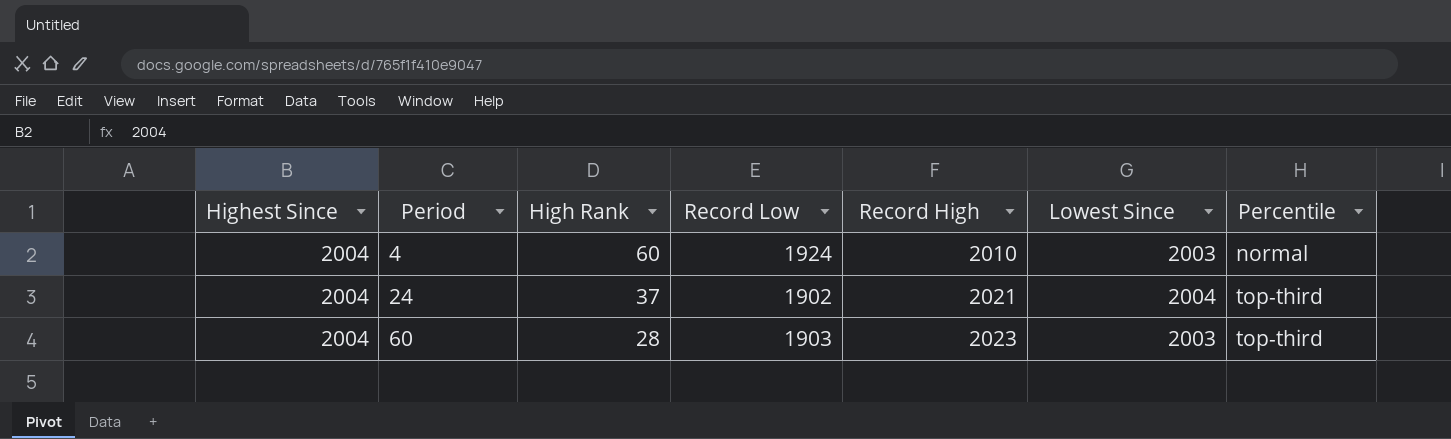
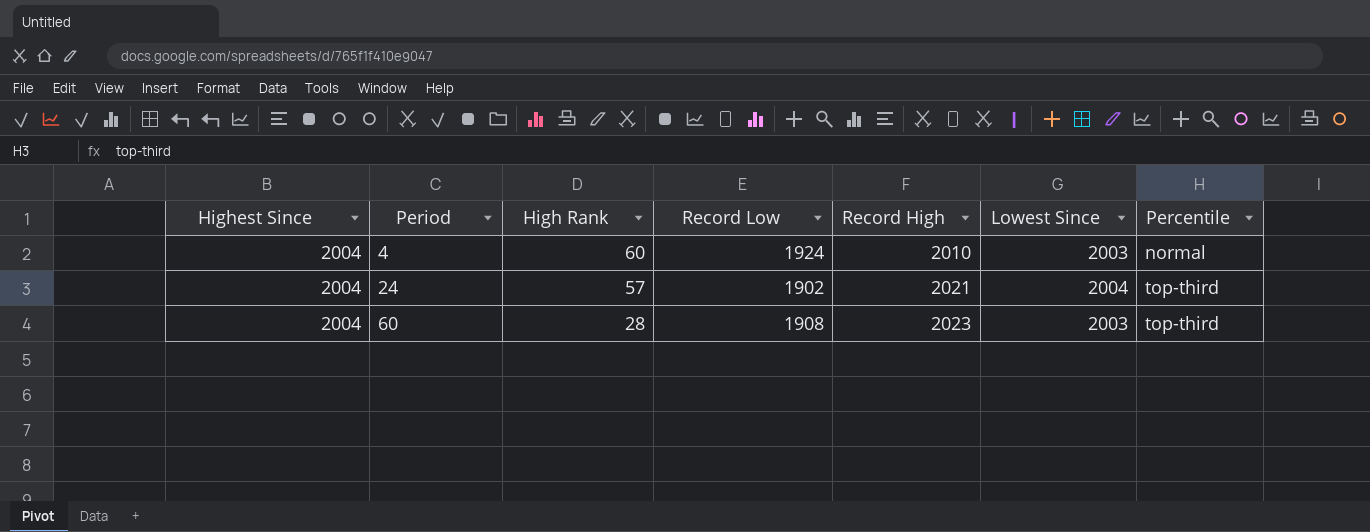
24 | High Rank: 37 -> 57
60 | Record Low: 1903 -> 1908

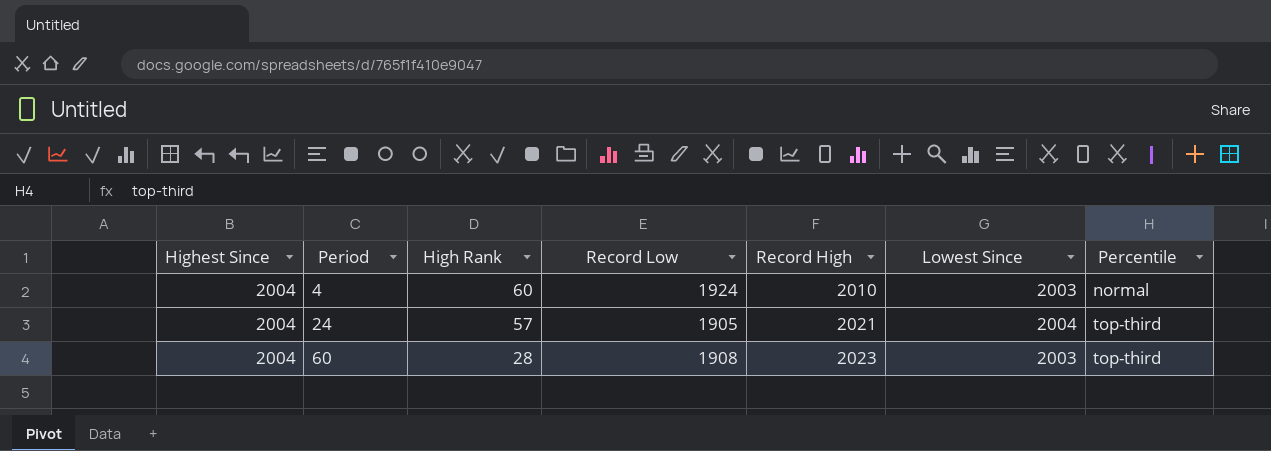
24 | Record Low: 1902 -> 1905

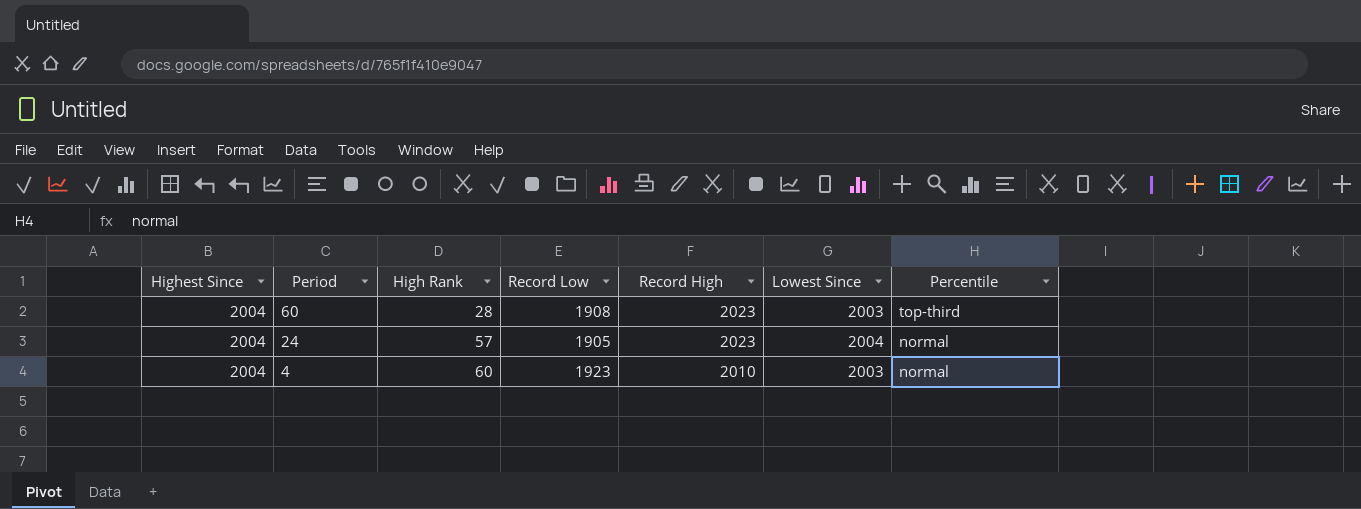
row order: Period ascending -> Period descending
24 | Record High: 2021 -> 2023
24 | Percentile: top-third -> normal
4 | Record Low: 1924 -> 1923

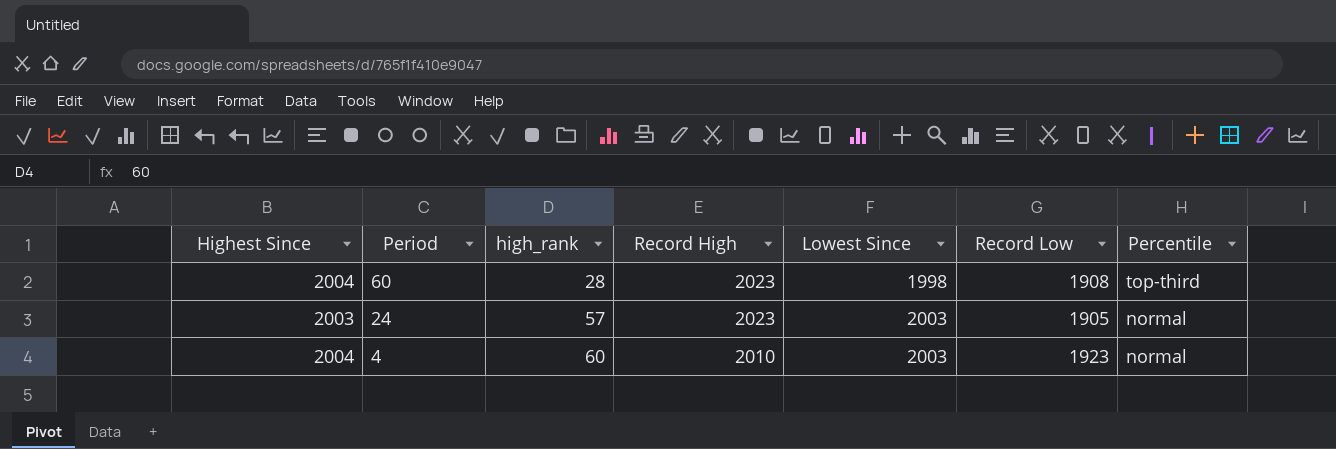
column name: High Rank -> high_rank
column Record Low | position: 4 -> 6
60 | Lowest Since: 2003 -> 1998
24 | Highest Since: 2004 -> 2003
24 | Lowest Since: 2004 -> 2003

